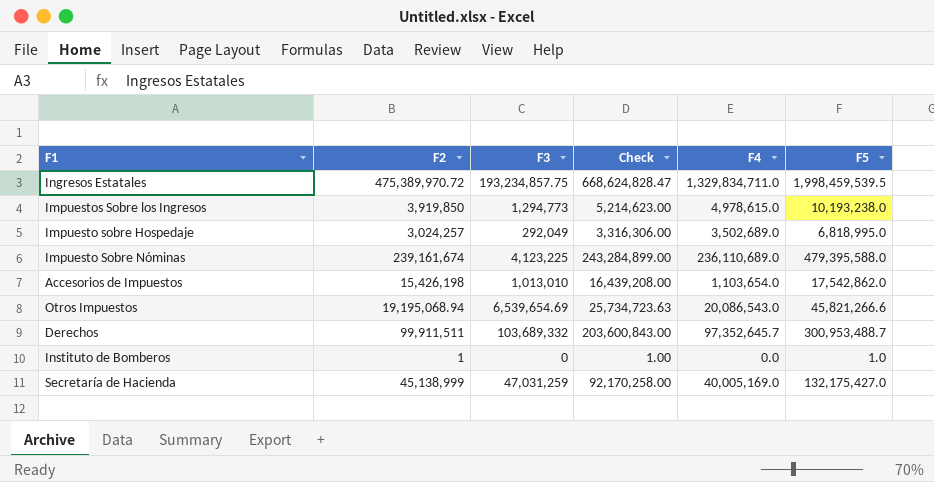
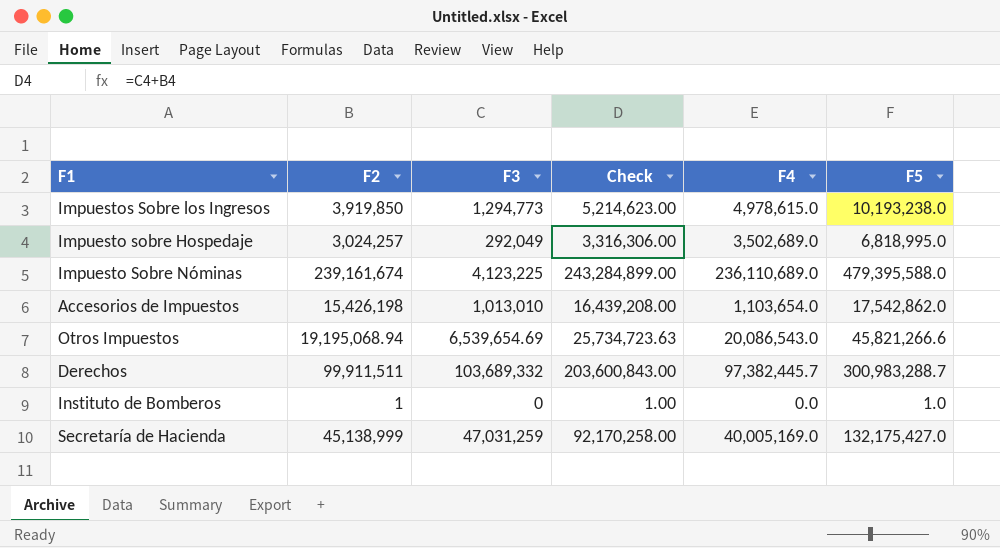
row Ingresos Estatales: 475,389,970.72 | 193,234,857.75 | 668,624,828.47 | 1,329,834,711.0 | 1,998,459,539.5 -> none
Derechos | F4: 97,352,645.7 -> 97,382,445.7
Derechos | F5: 300,953,488.7 -> 300,983,288.7

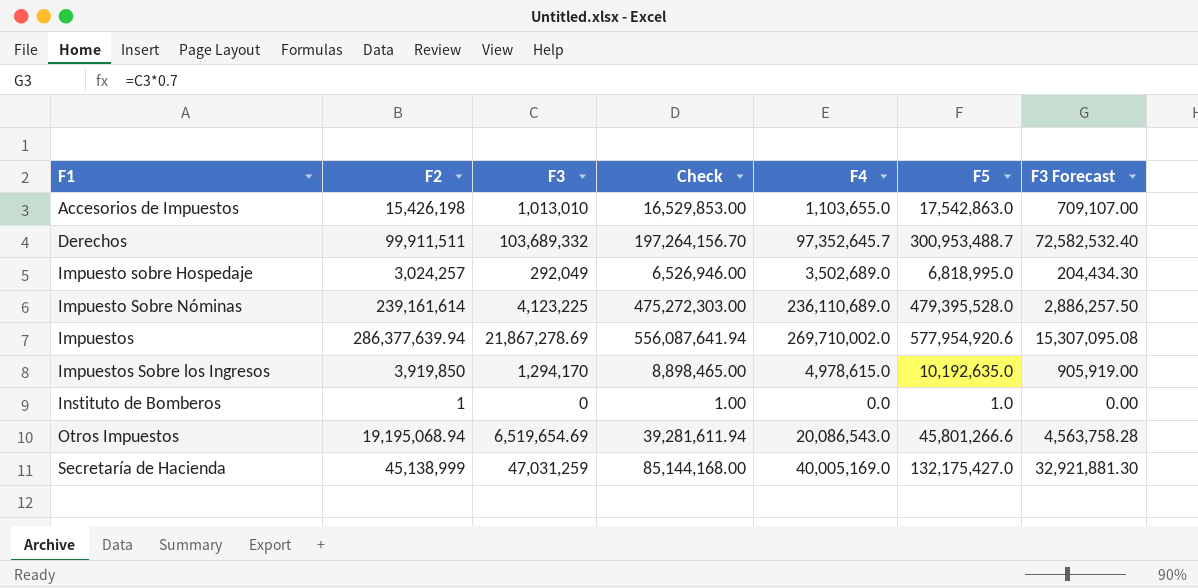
row order: none -> F1 ascending
column Check | formula: [F2] + [F3] -> [F2] + [F4]
column F3 Forecast | formula: none -> [F3] * 0.7
Accesorios de Impuestos | F4: 1,103,654.0 -> 1,103,655.0
Accesorios de Impuestos | F5: 17,542,862.0 -> 17,542,863.0
Derechos | F4: 97,382,445.7 -> 97,352,645.7
Derechos | F5: 300,983,288.7 -> 300,953,488.7
Impuesto Sobre Nóminas | F2: 239,161,674 -> 239,161,614
Impuesto Sobre Nóminas | F5: 479,395,588.0 -> 479,395,528.0
row Impuestos: none -> 286,377,639.94 | 21,867,278.69 | 556,087,641.94 | 269,710,002.0 | 577,954,920.6 | 15,307,095.08
Impuestos Sobre los Ingresos | F3: 1,294,773 -> 1,294,170
Impuestos Sobre los Ingresos | F5: 10,193,238.0 -> 10,192,635.0
Otros Impuestos | F3: 6,539,654.69 -> 6,519,654.69
Otros Impuestos | F5: 45,821,266.6 -> 45,801,266.6

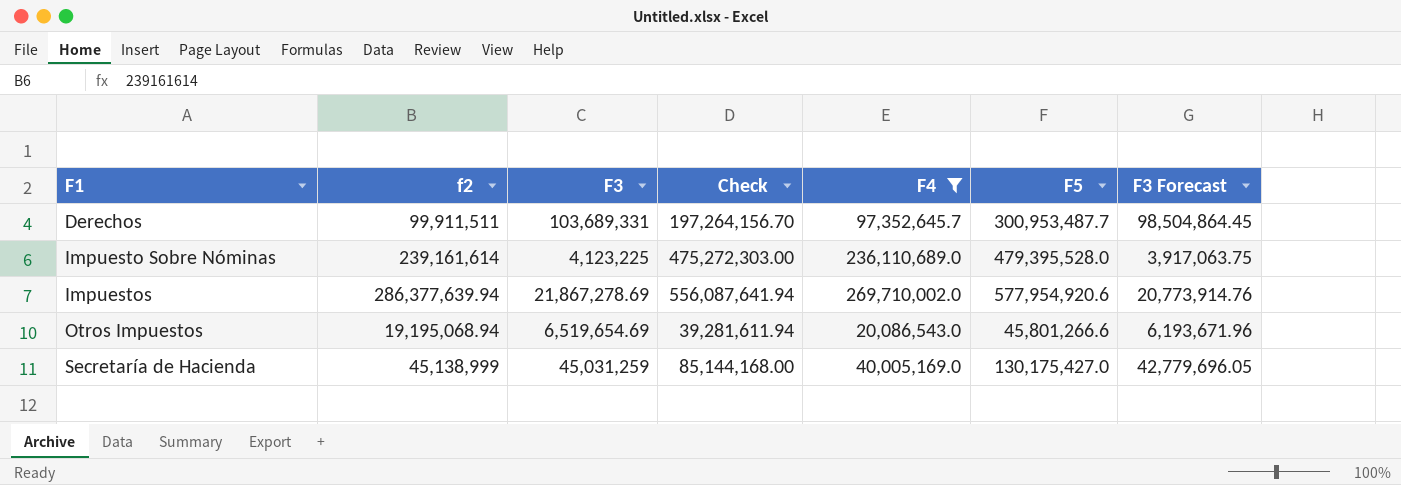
filter: none -> F4 >= 20,086,543.0
column name: F2 -> f2
column F3 Forecast | formula: [F3] * 0.7 -> [F3] * 0.95
Derechos | F3: 103,689,332 -> 103,689,331
Derechos | F5: 300,953,488.7 -> 300,953,487.7
Secretaría de Hacienda | F3: 47,031,259 -> 45,031,259
Secretaría de Hacienda | F5: 132,175,427.0 -> 130,175,427.0

